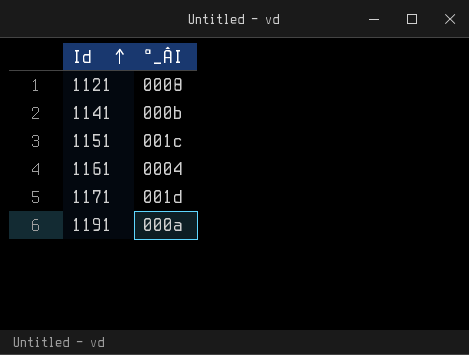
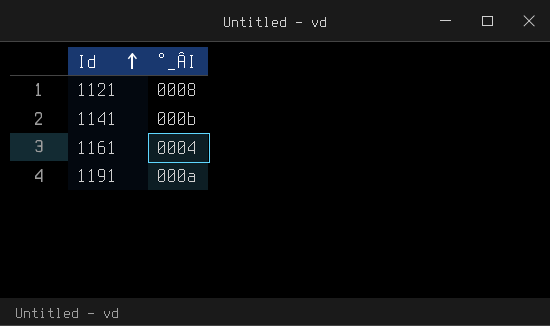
row 1151: 001c -> none
row 1171: 001d -> none

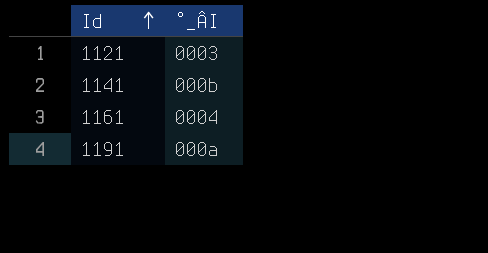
1121 | °_ÂI: 0008 -> 0003

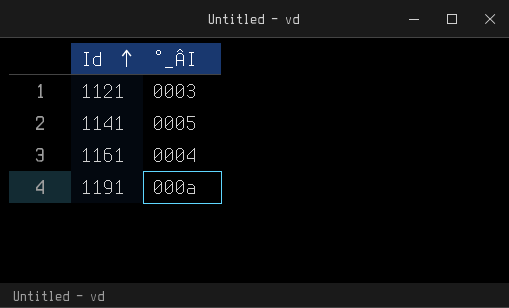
1141 | °_ÂI: 000b -> 0005

